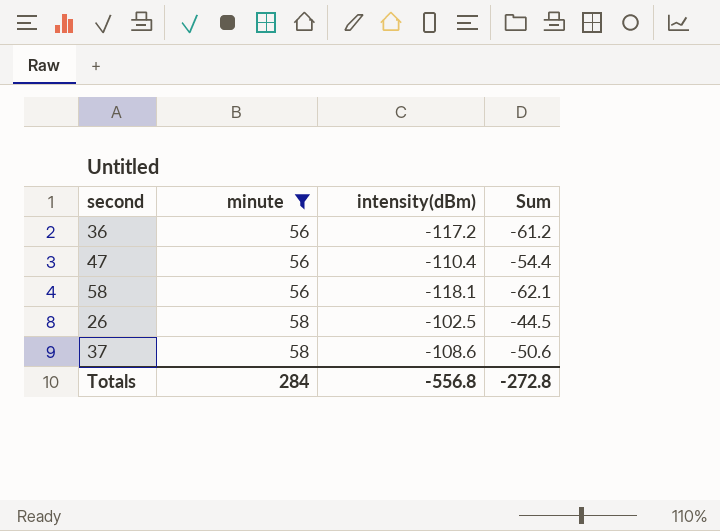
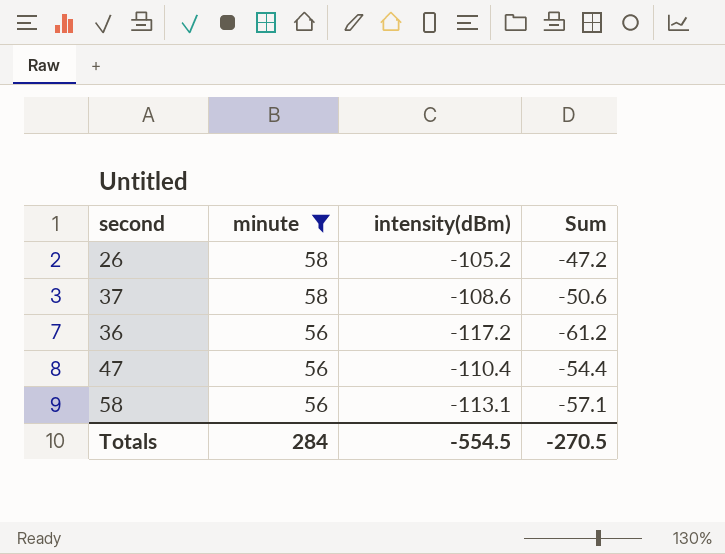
row order: minute ascending -> minute descending
26 | intensity(dBm): -102.5 -> -105.2
26 | Sum: -44.5 -> -47.2
58 | intensity(dBm): -118.1 -> -113.1
58 | Sum: -62.1 -> -57.1
Totals | intensity(dBm): -556.8 -> -554.5
Totals | Sum: -272.8 -> -270.5

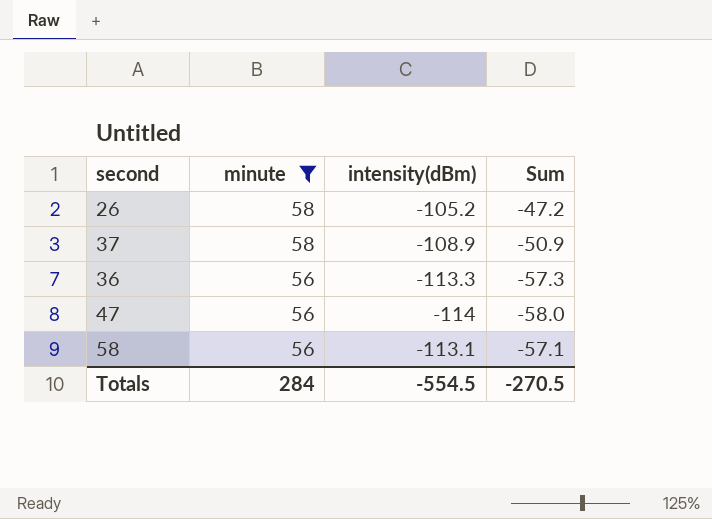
37 | intensity(dBm): -108.6 -> -108.9
37 | Sum: -50.6 -> -50.9
36 | intensity(dBm): -117.2 -> -113.3
36 | Sum: -61.2 -> -57.3
47 | intensity(dBm): -110.4 -> -114
47 | Sum: -54.4 -> -58.0

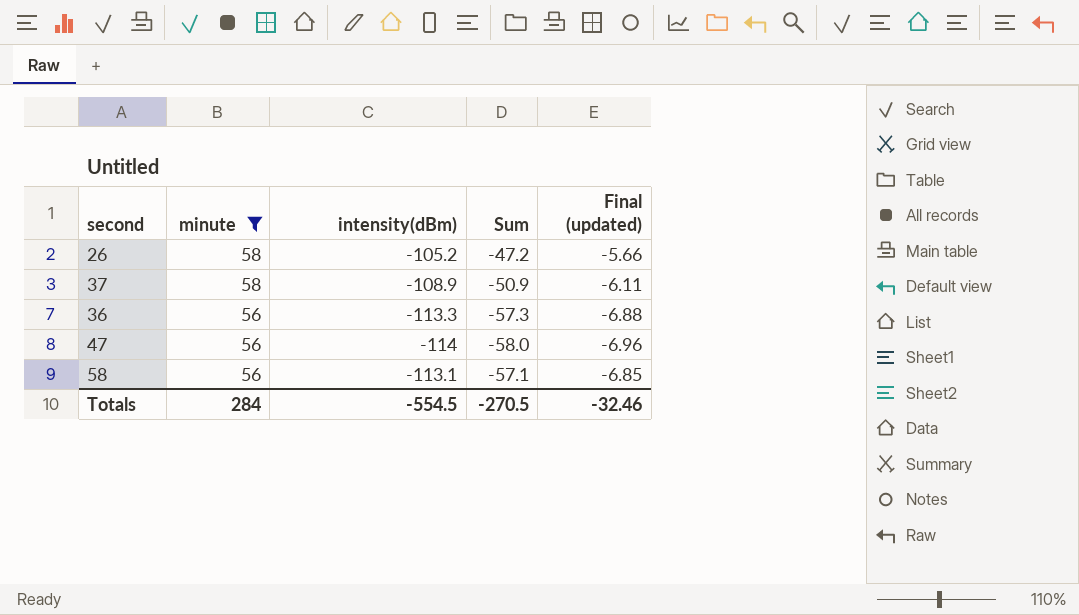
column Final (updated) | formula: none -> [Sum] * 0.12

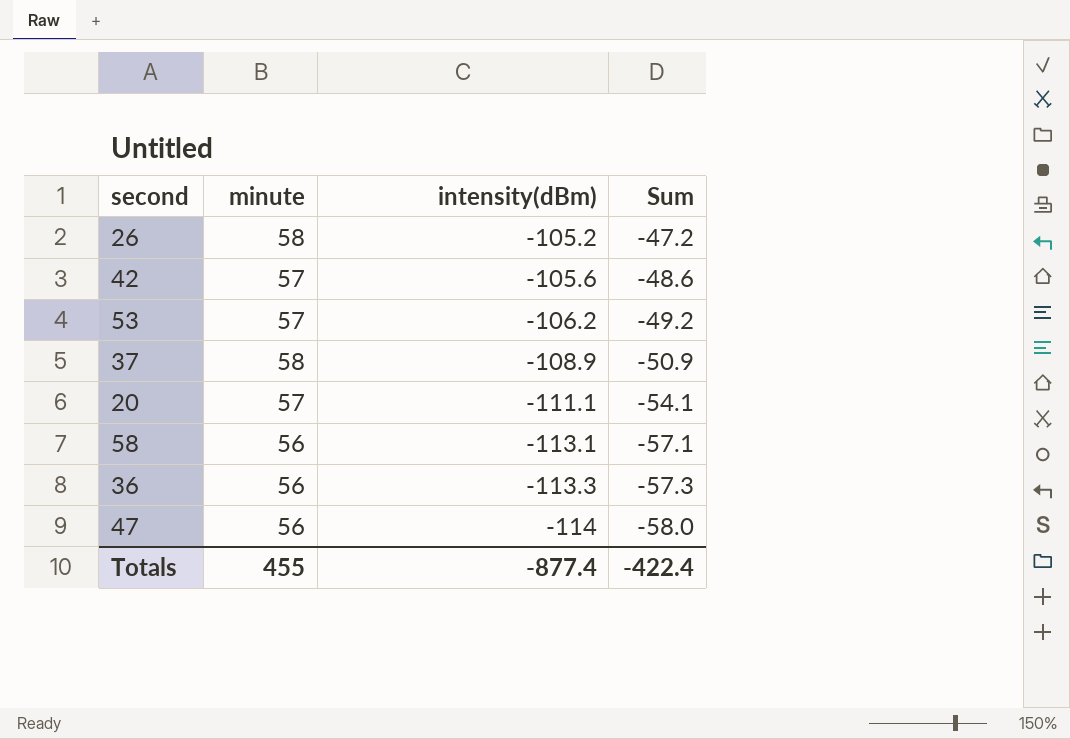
filter: minute != 57 -> none
row order: minute descending -> intensity(dBm) descending
column Final (updated) | formula: [Sum] * 0.12 -> none
Totals | minute: 284 -> 455
Totals | intensity(dBm): -554.5 -> -877.4
Totals | Sum: -270.5 -> -422.4

